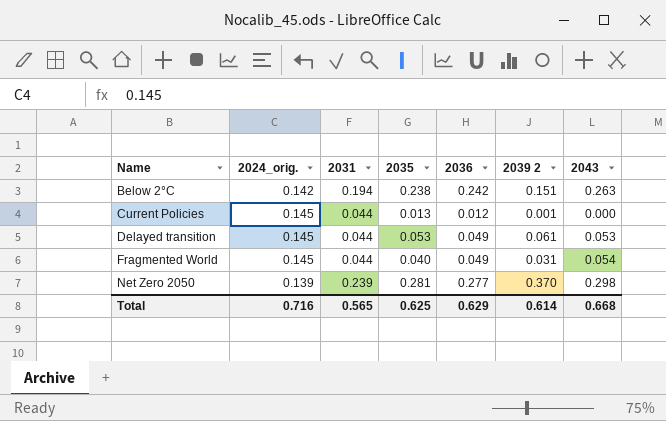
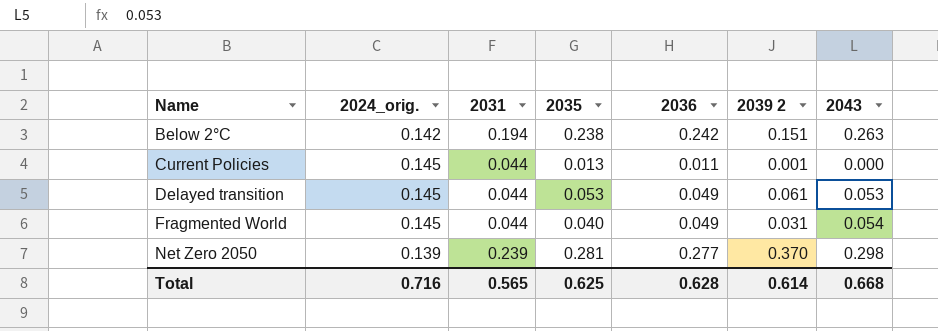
Current Policies | 2036: 0.012 -> 0.011
Total | 2036: 0.629 -> 0.628

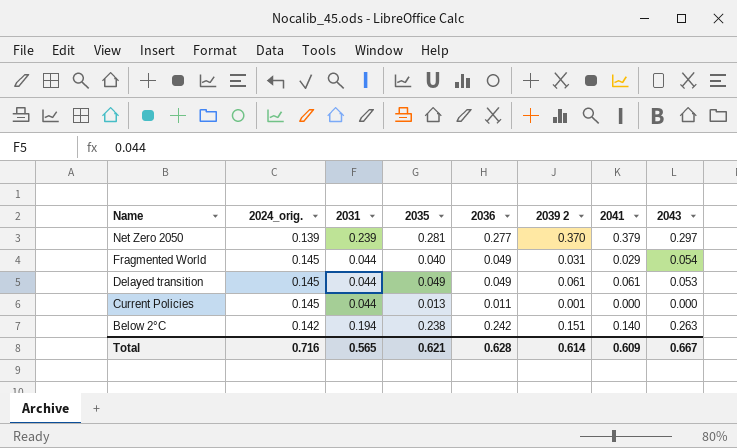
row order: Name ascending -> Name descending
column 2041 | position: none -> 7
Net Zero 2050 | 2043: 0.298 -> 0.297
Delayed transition | 2035: 0.053 -> 0.049
Total | 2035: 0.625 -> 0.621
Total | 2043: 0.668 -> 0.667

